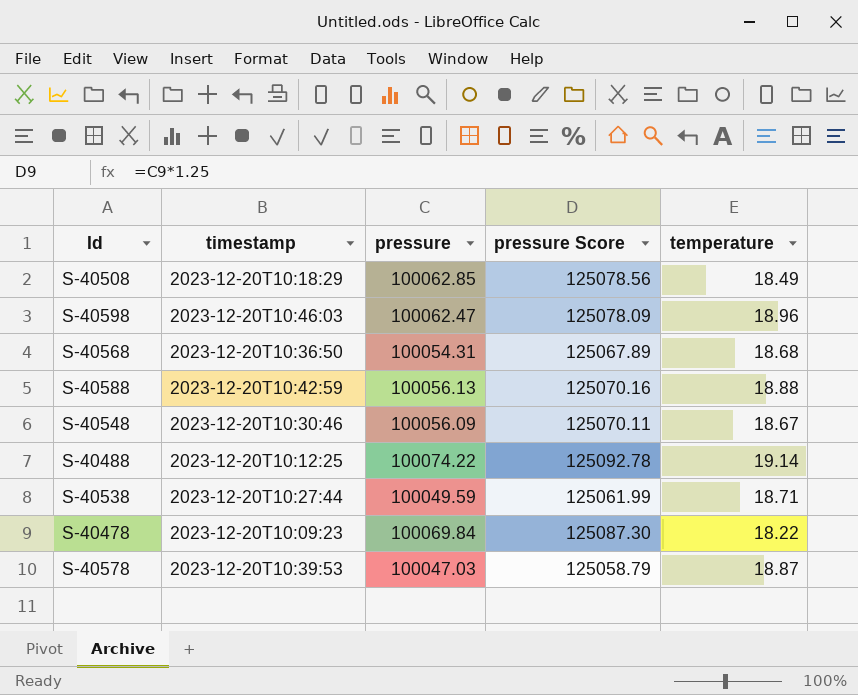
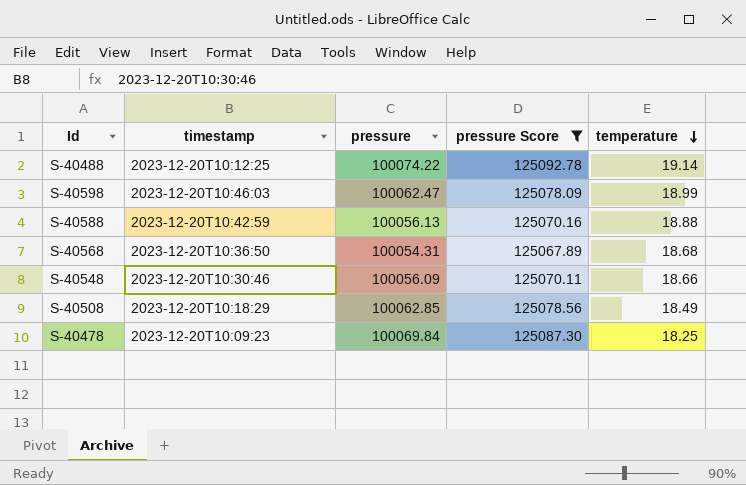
filter: none -> pressure Score >= 125067.89
row order: none -> temperature descending
S-40598 | temperature: 18.96 -> 18.99
S-40548 | temperature: 18.67 -> 18.66
S-40478 | temperature: 18.22 -> 18.25

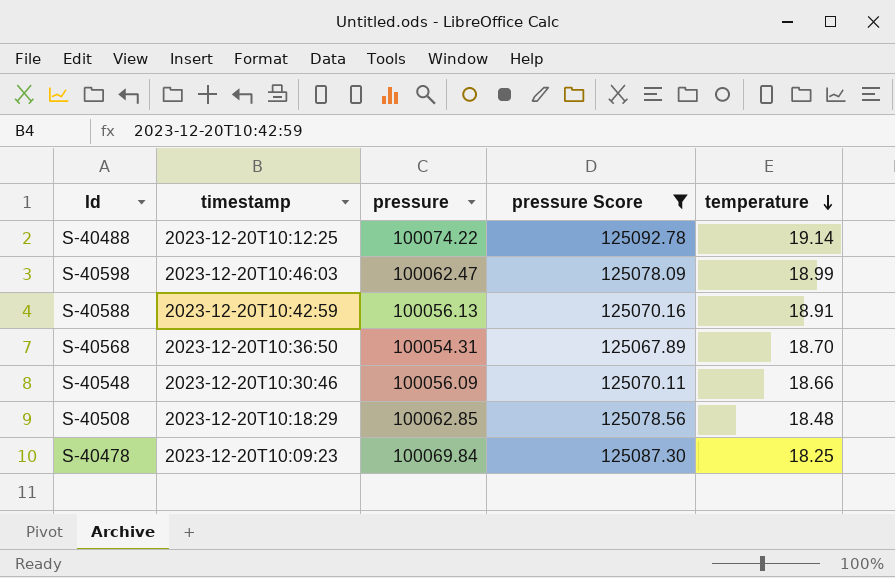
S-40588 | temperature: 18.88 -> 18.91
S-40568 | temperature: 18.68 -> 18.70
S-40508 | temperature: 18.49 -> 18.48

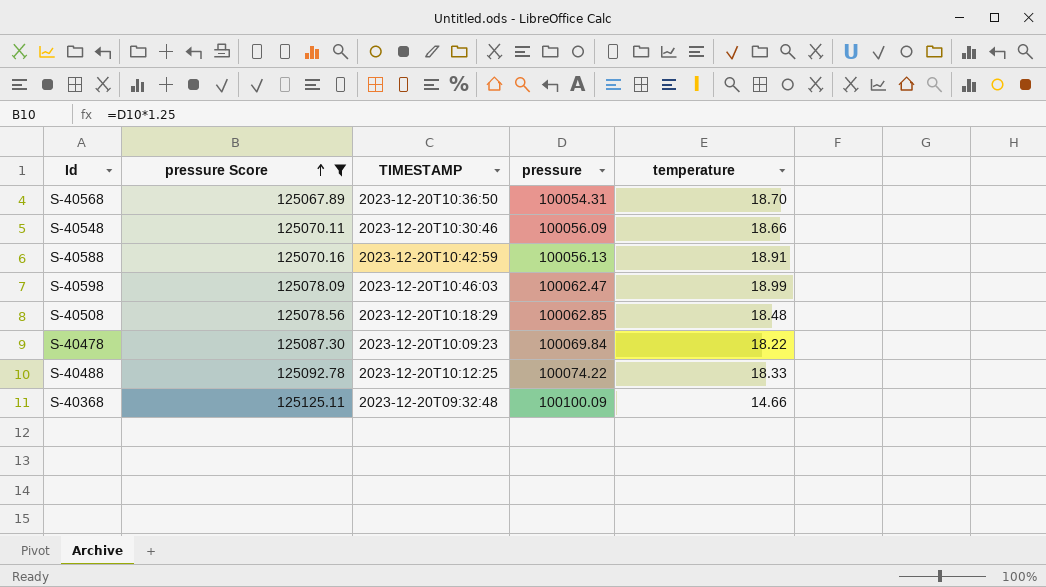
row order: temperature descending -> pressure Score ascending
column pressure Score | position: 4 -> 2
column name: timestamp -> TIMESTAMP
S-40478 | temperature: 18.25 -> 18.22
S-40488 | temperature: 19.14 -> 18.33
row S-40368: none -> 125125.11 | 2023-12-20T09:32:48 | 100100.09 | 14.66

